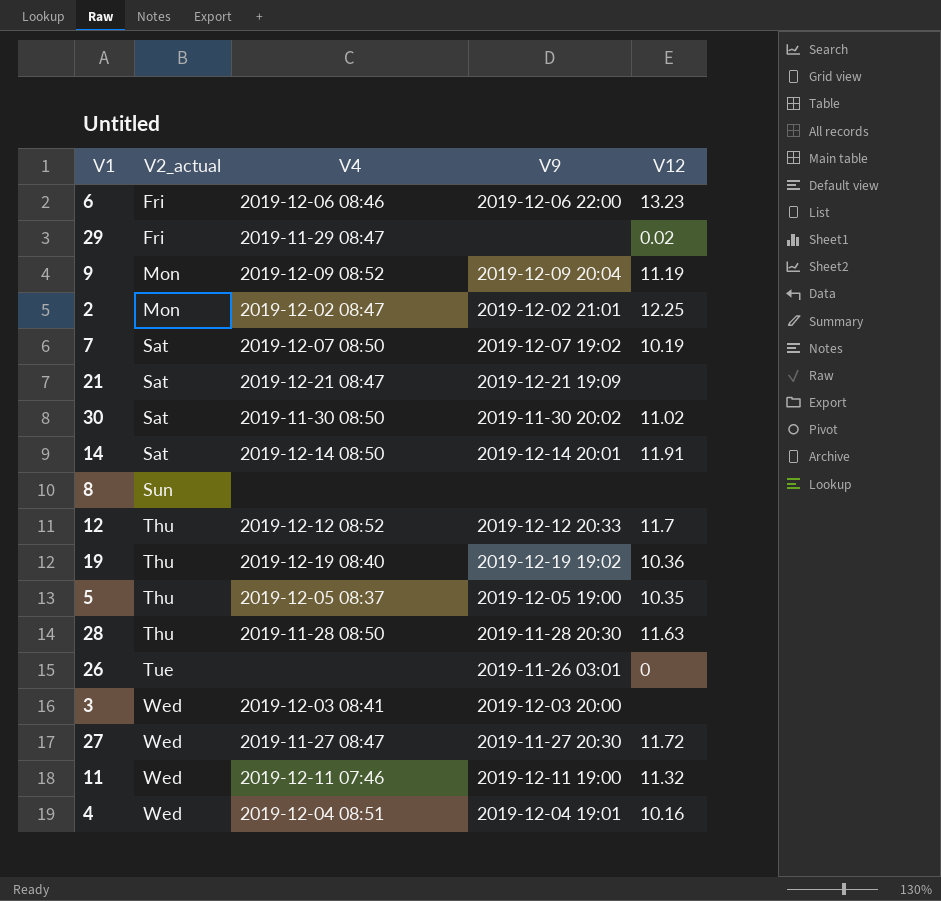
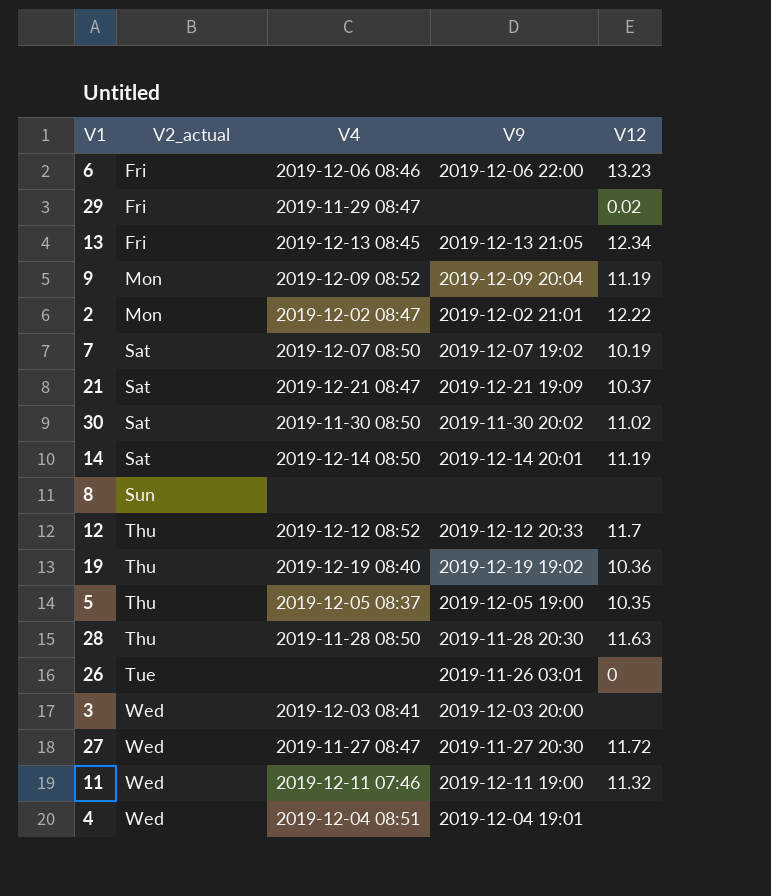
row 13: none -> Fri | 2019-12-13 08:45 | 2019-12-13 21:05 | 12.34
2 | V12: 12.25 -> 12.22
21 | V12: none -> 10.37
14 | V12: 11.91 -> 11.19
4 | V12: 10.16 -> none

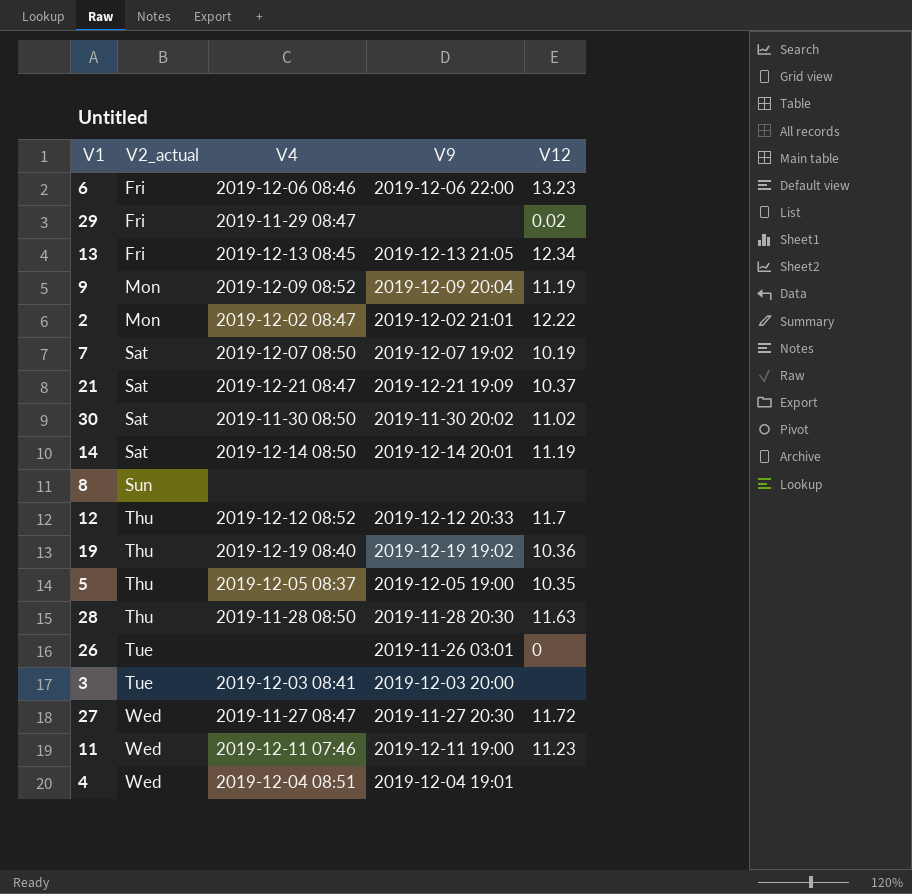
3 | V2_actual: Wed -> Tue
11 | V12: 11.32 -> 11.23

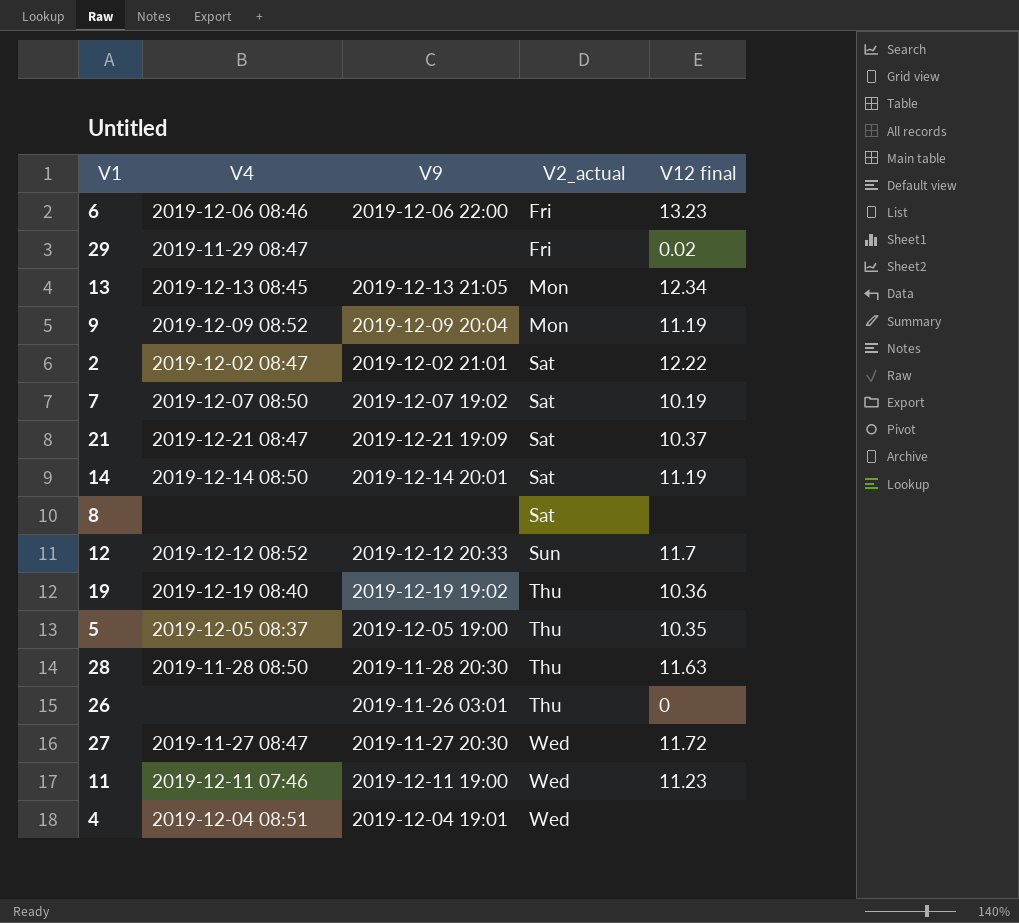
column V2_actual | position: 2 -> 4
column name: V12 -> V12 final
row 30: Sat | 2019-11-30 08:50 | 2019-11-30 20:02 | 11.02 -> none
row 3: Tue | 2019-12-03 08:41 | 2019-12-03 20:00 | none -> none
13 | V2_actual: Fri -> Mon
2 | V2_actual: Mon -> Sat
8 | V2_actual: Sun -> Sat
12 | V2_actual: Thu -> Sun
26 | V2_actual: Tue -> Thu

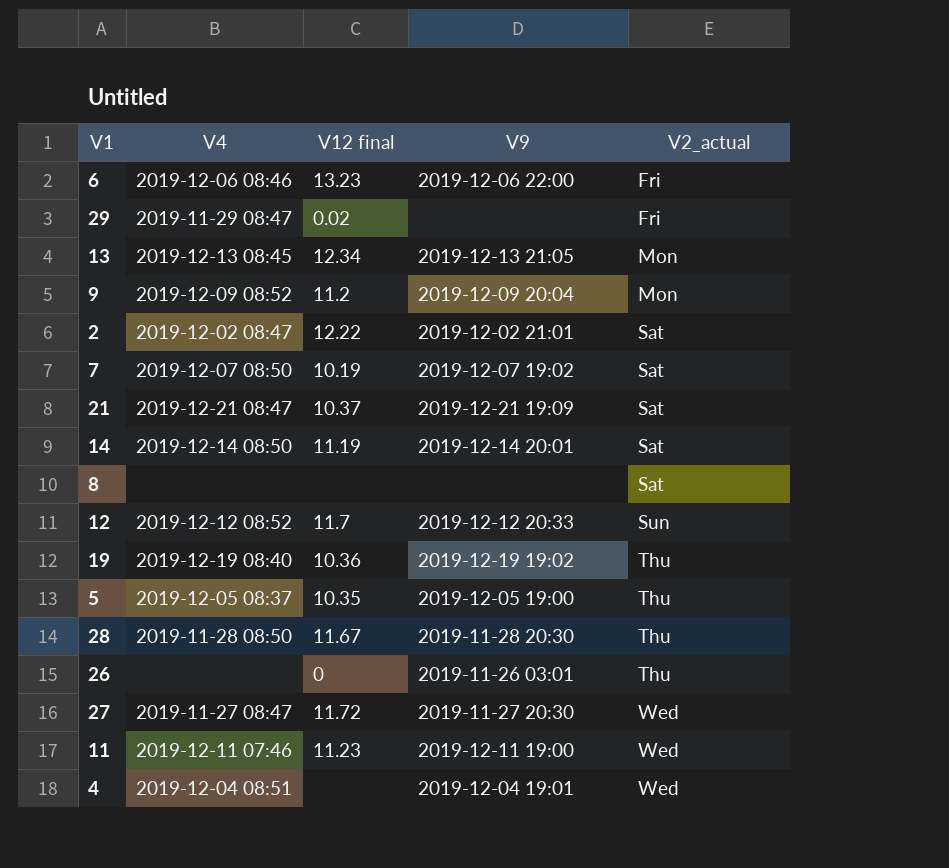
column V12 final | position: 5 -> 3
9 | V12 final: 11.19 -> 11.2
28 | V12 final: 11.63 -> 11.67

